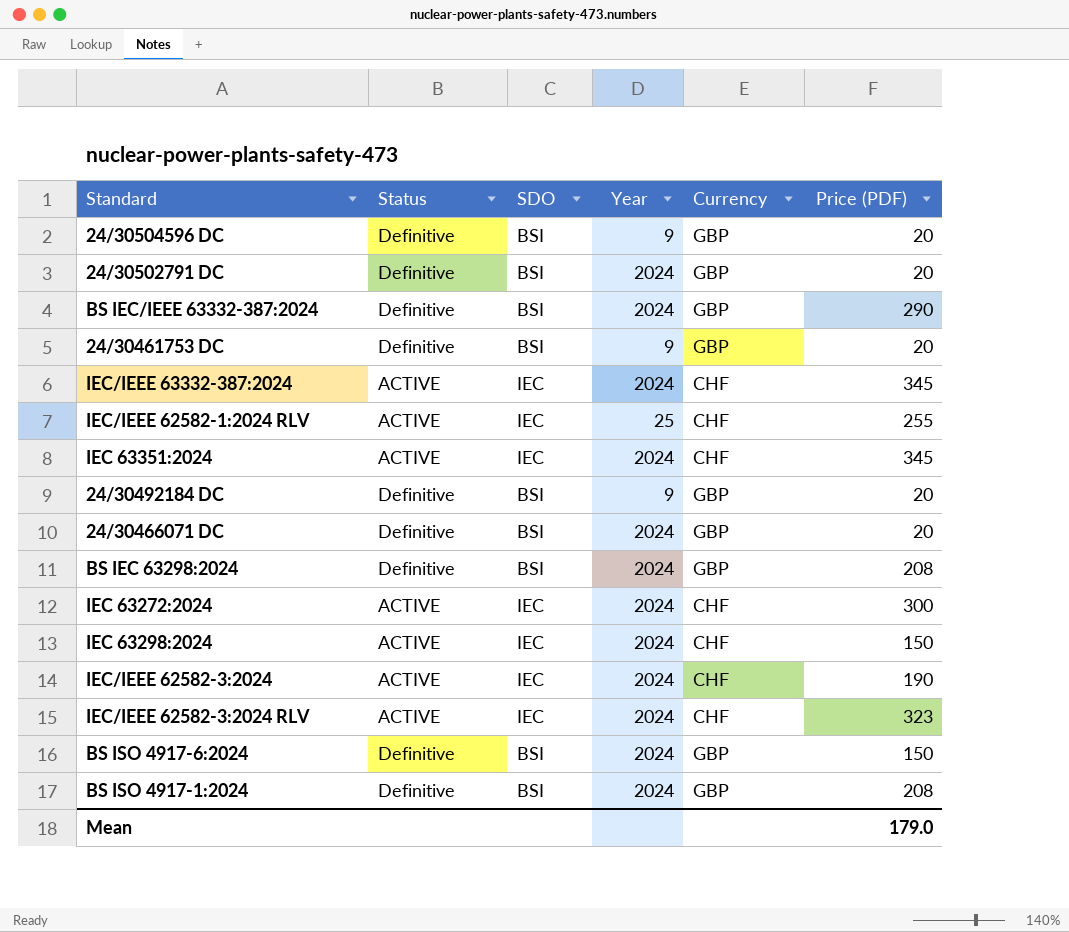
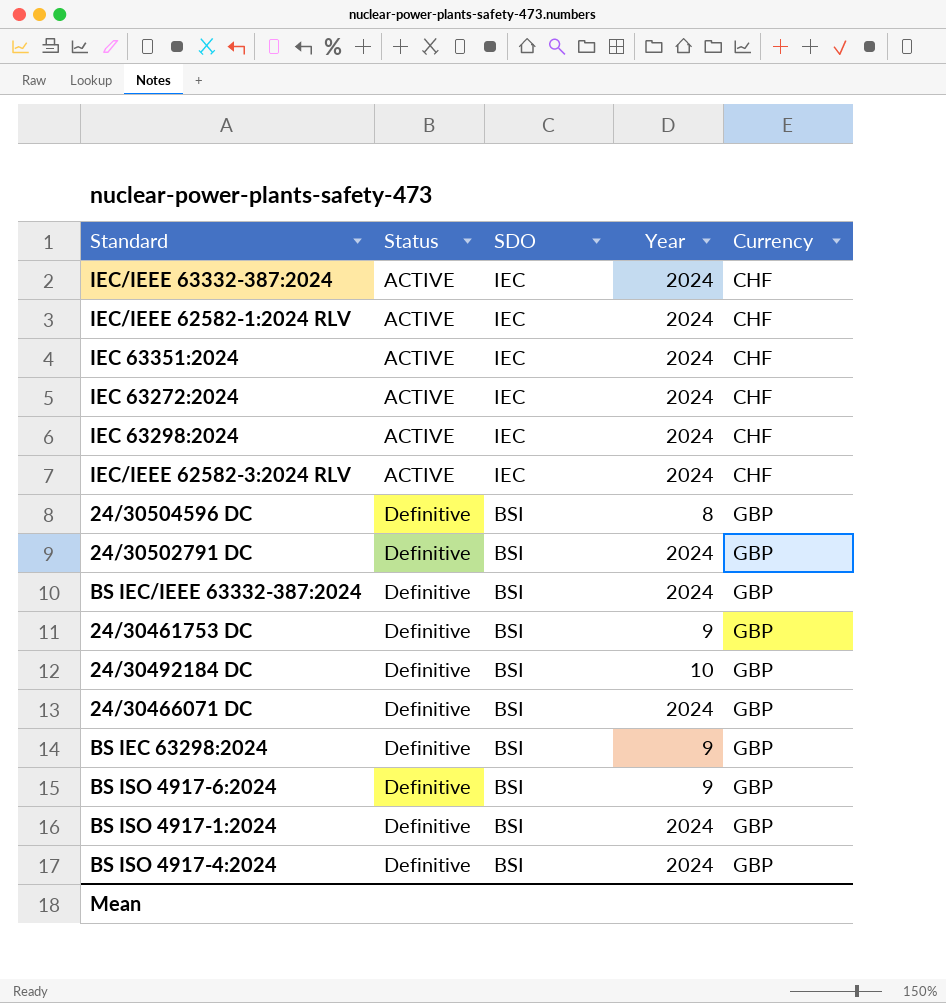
row order: none -> Status ascending
column Price (PDF) | position: 6 -> none
row IEC/IEEE 62582-3:2024: ACTIVE | IEC | 2024 | CHF | 190 -> none
IEC/IEEE 62582-1:2024 RLV | Year: 25 -> 2024
24/30504596 DC | Year: 9 -> 8
24/30492184 DC | Year: 9 -> 10
BS IEC 63298:2024 | Year: 2024 -> 9
BS ISO 4917-6:2024 | Year: 2024 -> 9
row BS ISO 4917-4:2024: none -> Definitive | BSI | 2024 | GBP

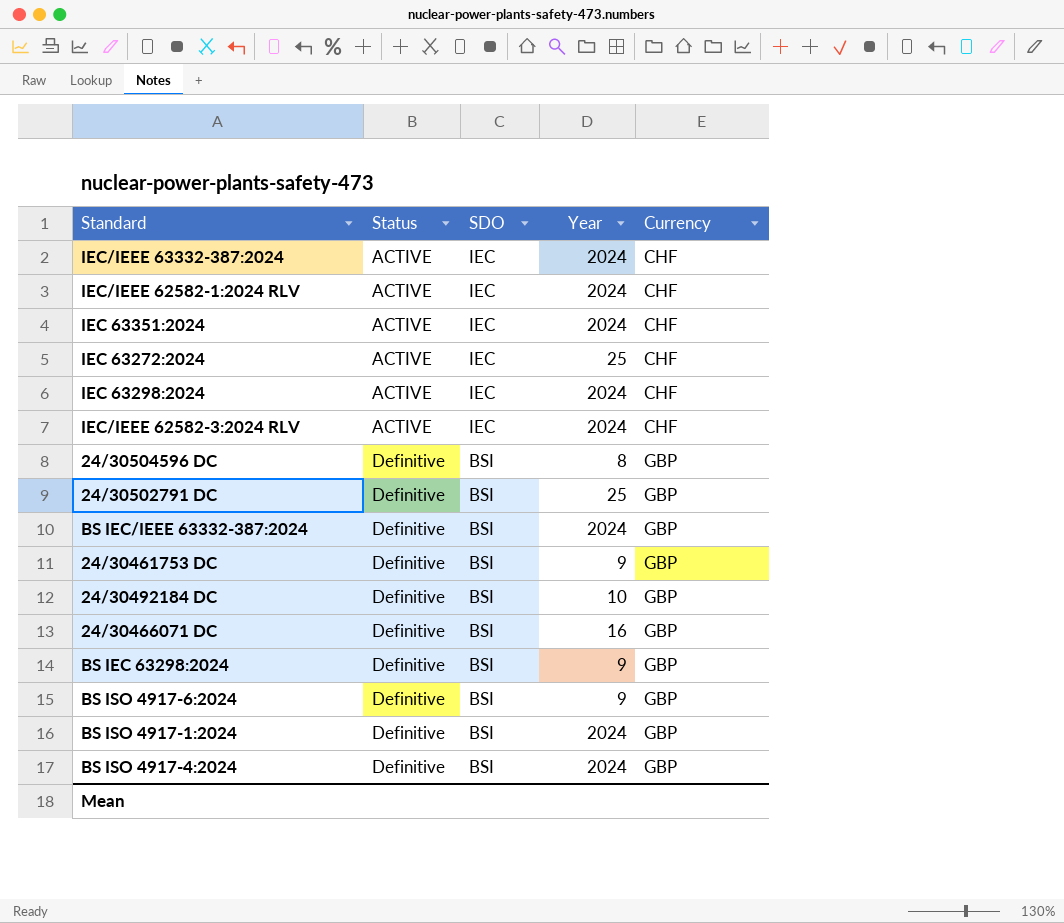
IEC 63272:2024 | Year: 2024 -> 25
24/30502791 DC | Year: 2024 -> 25
24/30466071 DC | Year: 2024 -> 16

